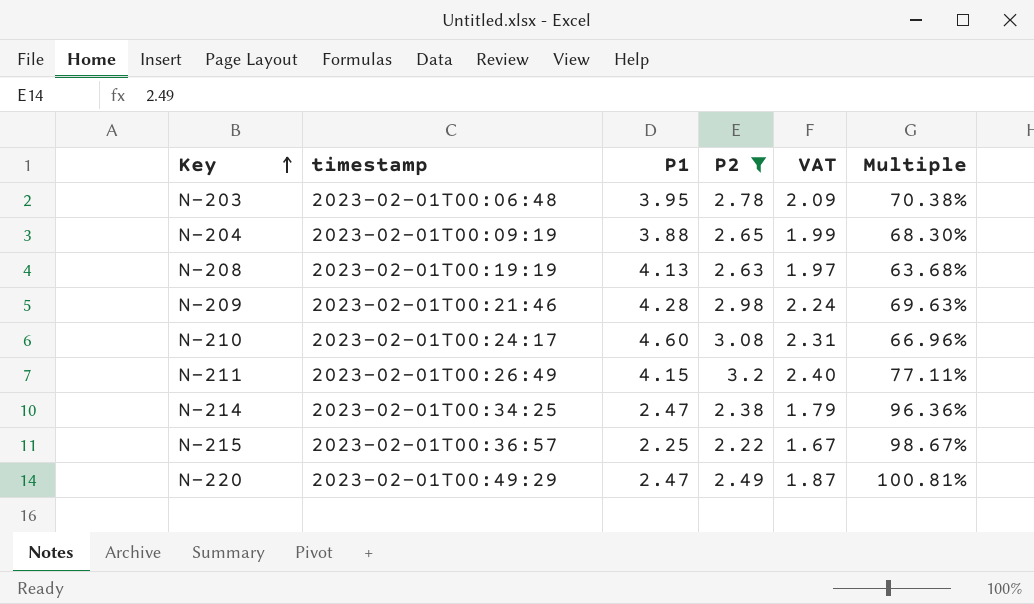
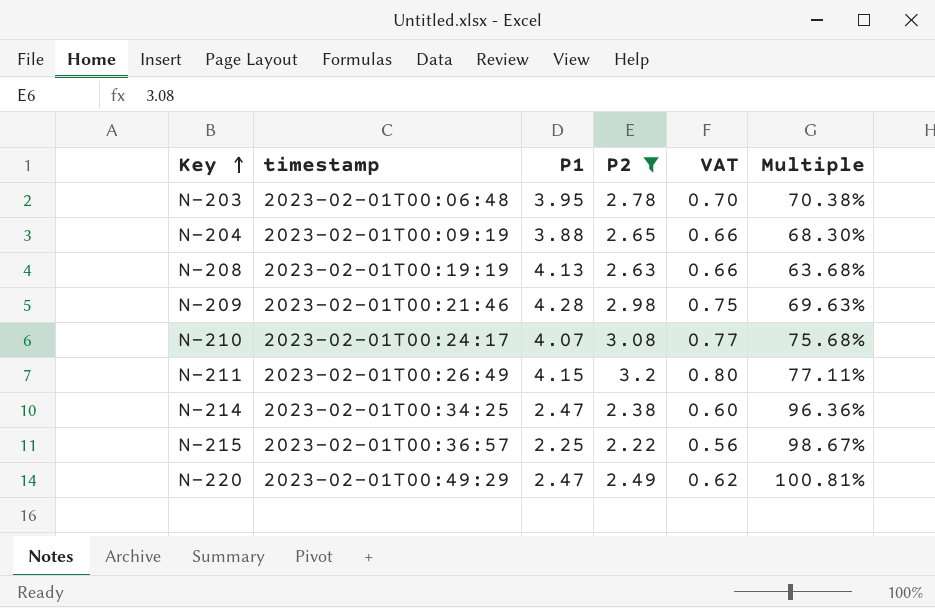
column VAT | formula: [P2] * 0.75 -> [P2] * 0.25
N-210 | P1: 4.60 -> 4.07
N-210 | Multiple: 66.96% -> 75.68%

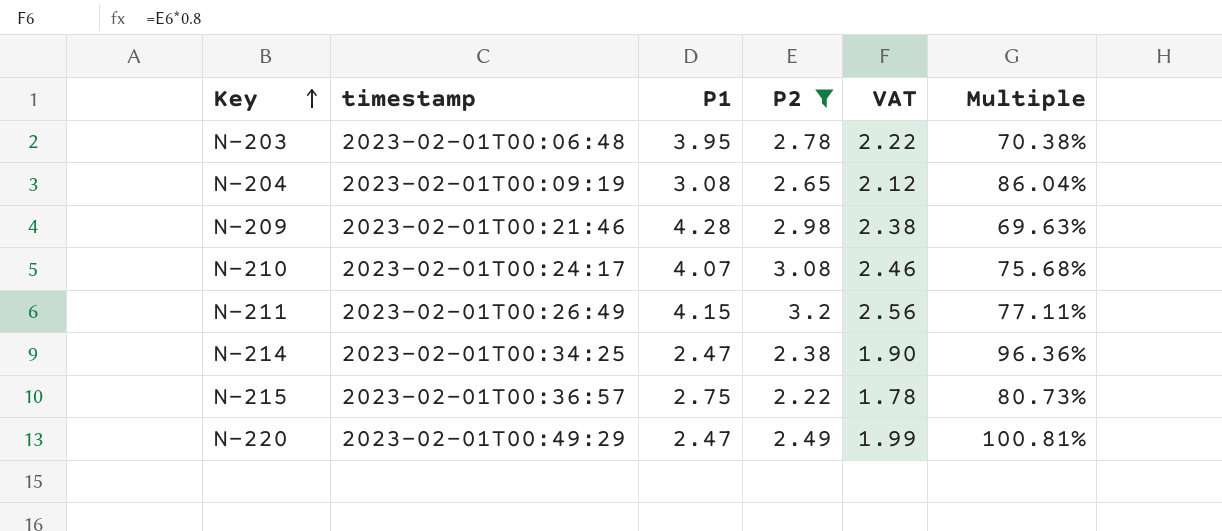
column VAT | formula: [P2] * 0.25 -> [P2] * 0.8
row N-208: 2023-02-01T00:19:19 | 4.13 | 2.63 | 0.66 | 63.68% -> none
N-204 | P1: 3.88 -> 3.08
N-204 | Multiple: 68.30% -> 86.04%
N-215 | P1: 2.25 -> 2.75
N-215 | Multiple: 98.67% -> 80.73%

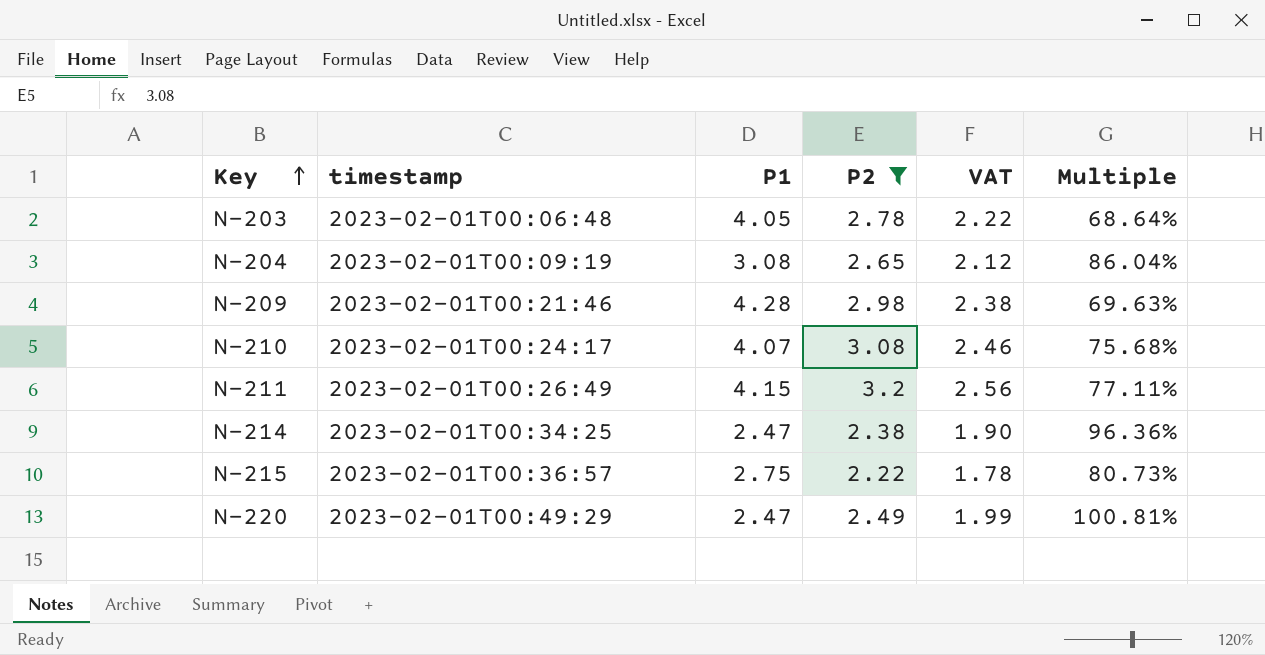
N-203 | P1: 3.95 -> 4.05
N-203 | Multiple: 70.38% -> 68.64%

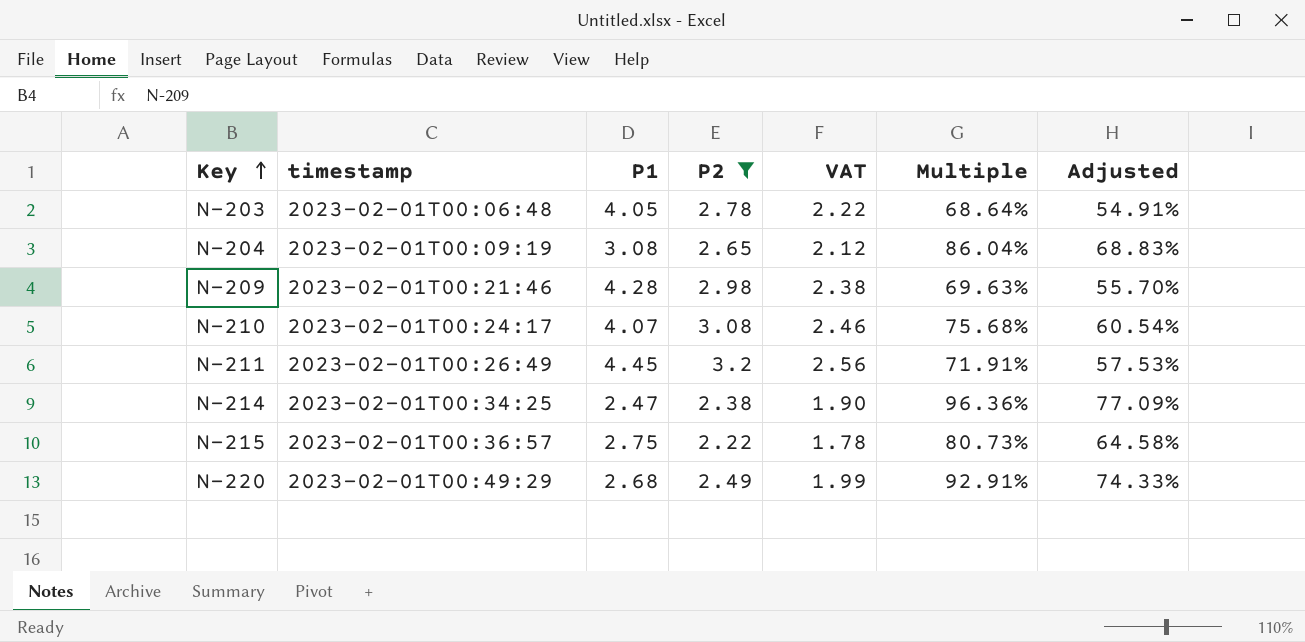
column Adjusted | formula: none -> [Multiple] * 0.8
N-211 | P1: 4.15 -> 4.45
N-211 | Multiple: 77.11% -> 71.91%
N-220 | P1: 2.47 -> 2.68
N-220 | Multiple: 100.81% -> 92.91%

